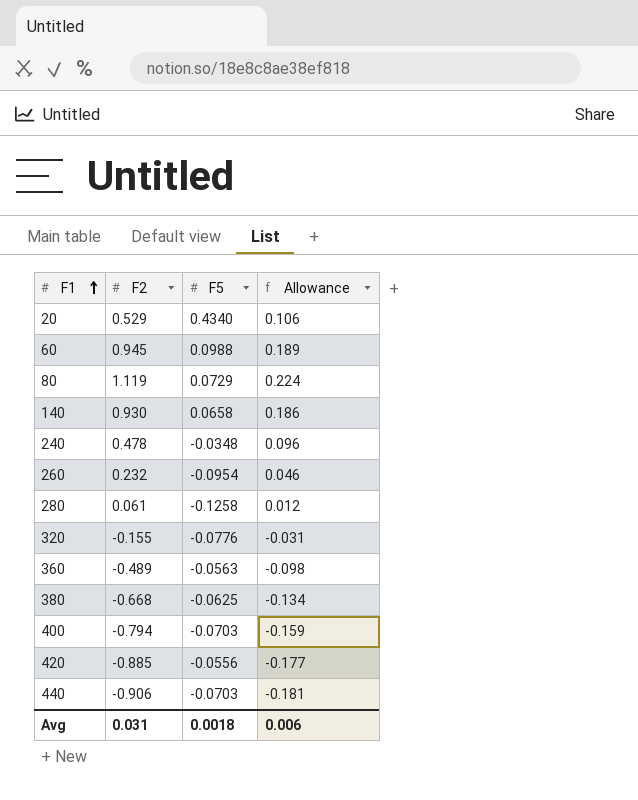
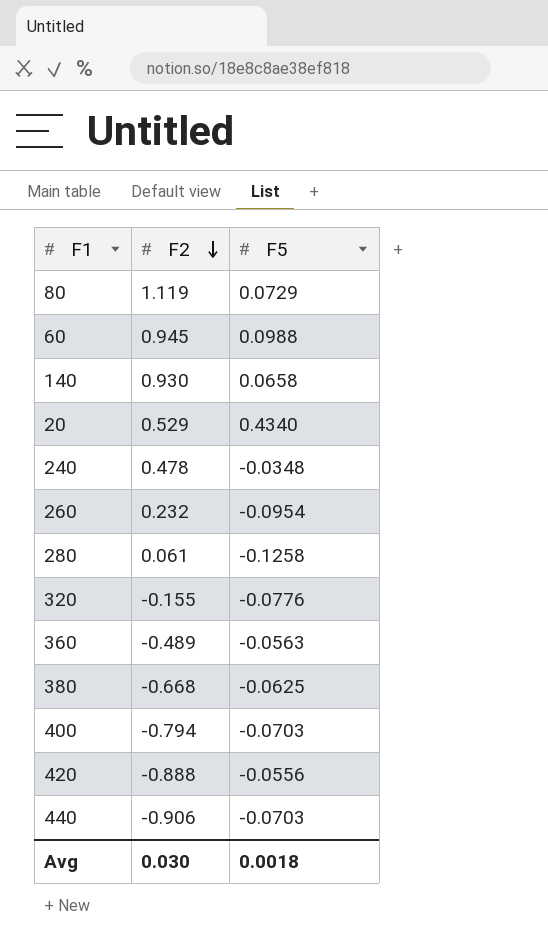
row order: F1 ascending -> F2 descending
column Allowance | formula: [F2] * 0.2 -> none
420 | F2: -0.885 -> -0.888
Avg | F2: 0.031 -> 0.030

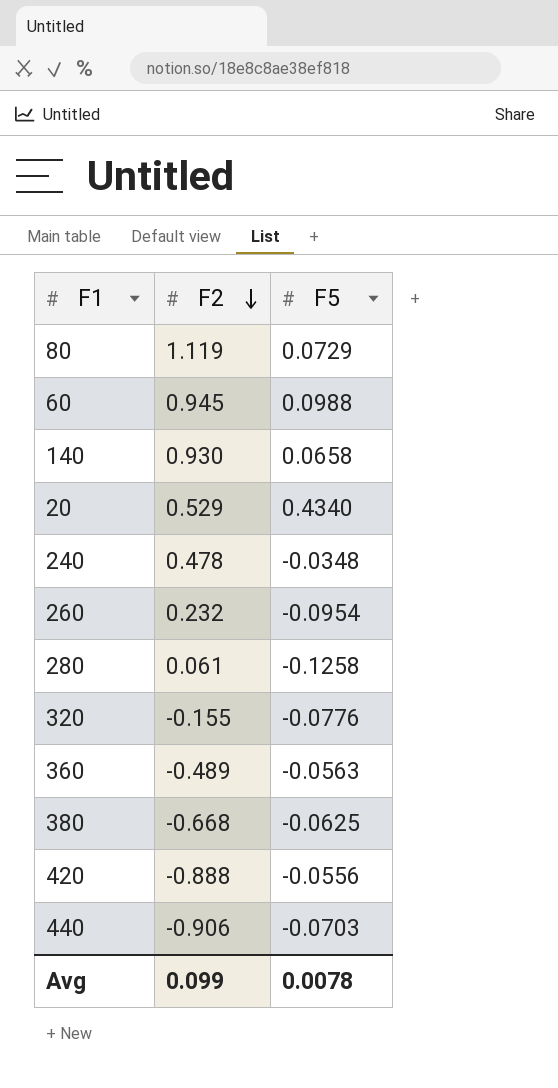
row 400: -0.794 | -0.0703 -> none
Avg | F2: 0.030 -> 0.099
Avg | F5: 0.0018 -> 0.0078

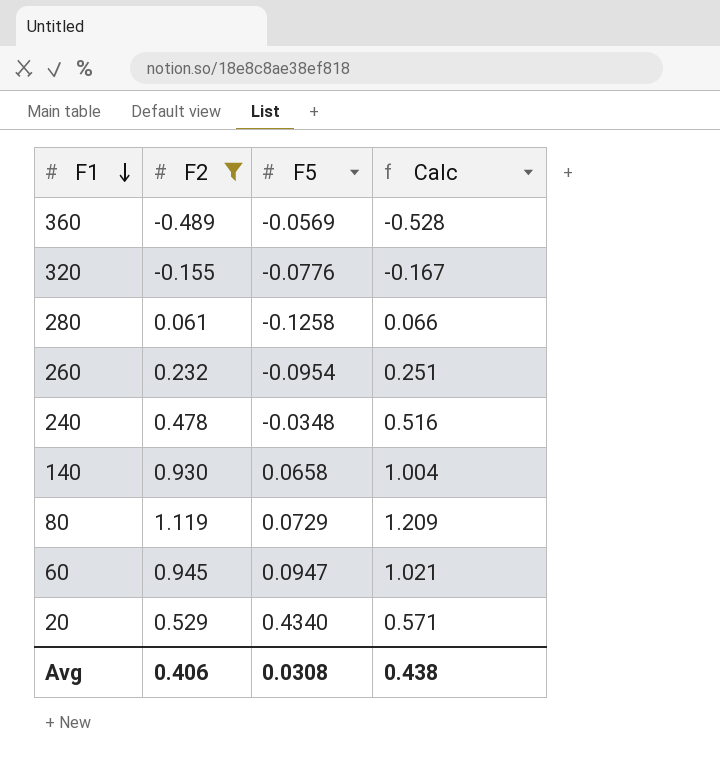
filter: none -> F2 >= -0.489
row order: F2 descending -> F1 descending
column Calc | formula: none -> [F2] * 1.08
360 | F5: -0.0563 -> -0.0569
60 | F5: 0.0988 -> 0.0947
Avg | F2: 0.099 -> 0.406
Avg | F5: 0.0078 -> 0.0308

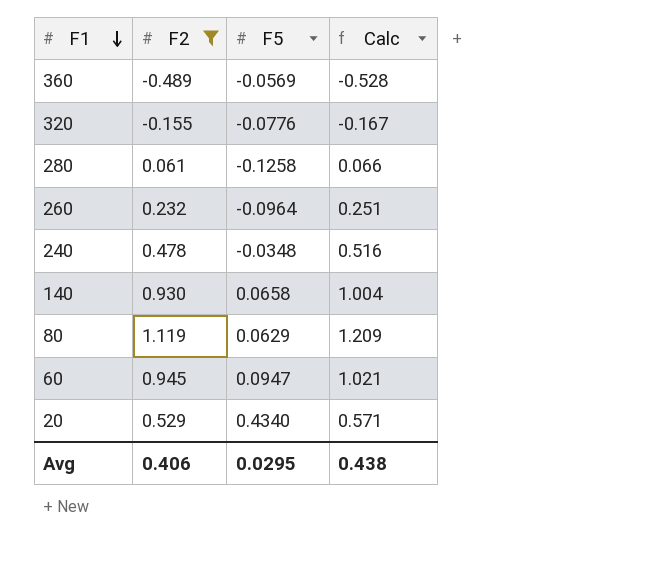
260 | F5: -0.0954 -> -0.0964
80 | F5: 0.0729 -> 0.0629
Avg | F5: 0.0308 -> 0.0295

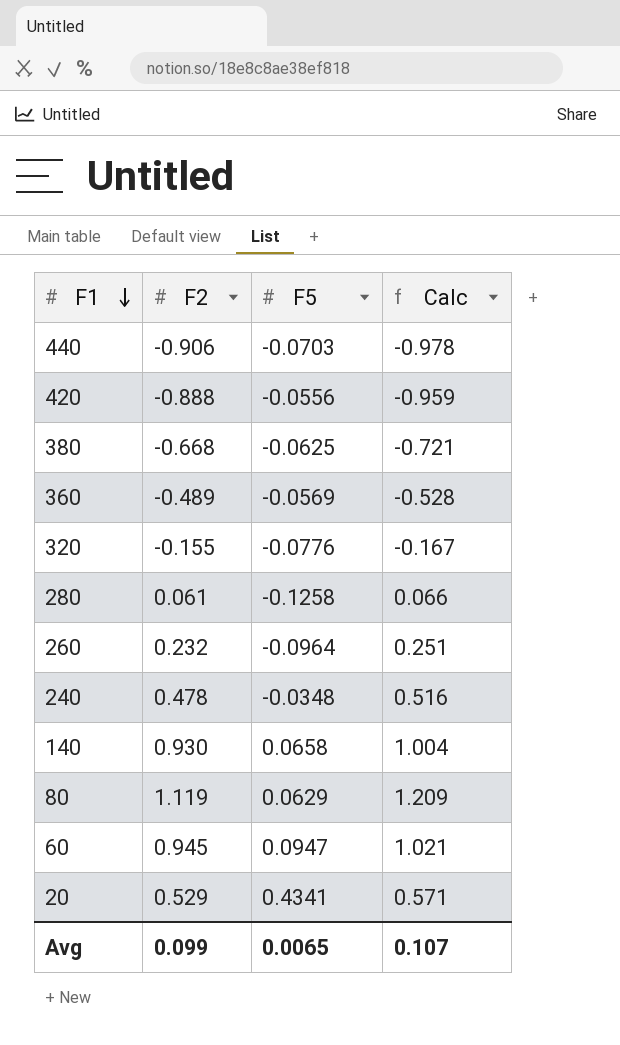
filter: F2 >= -0.489 -> none
20 | F5: 0.4340 -> 0.4341
Avg | F2: 0.406 -> 0.099
Avg | F5: 0.0295 -> 0.0065
Avg | Calc: 0.438 -> 0.107

